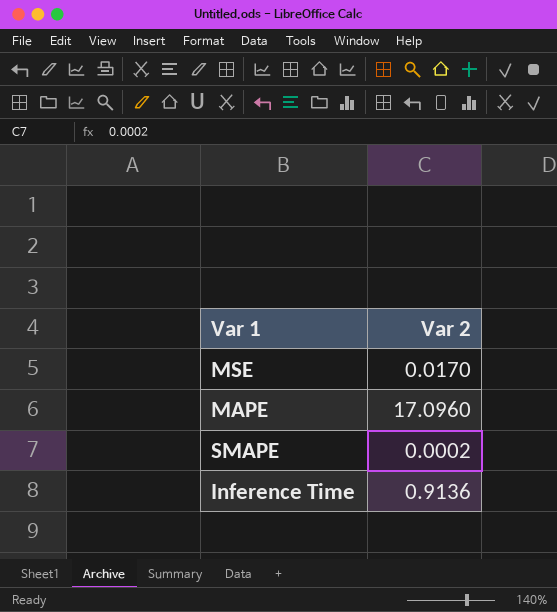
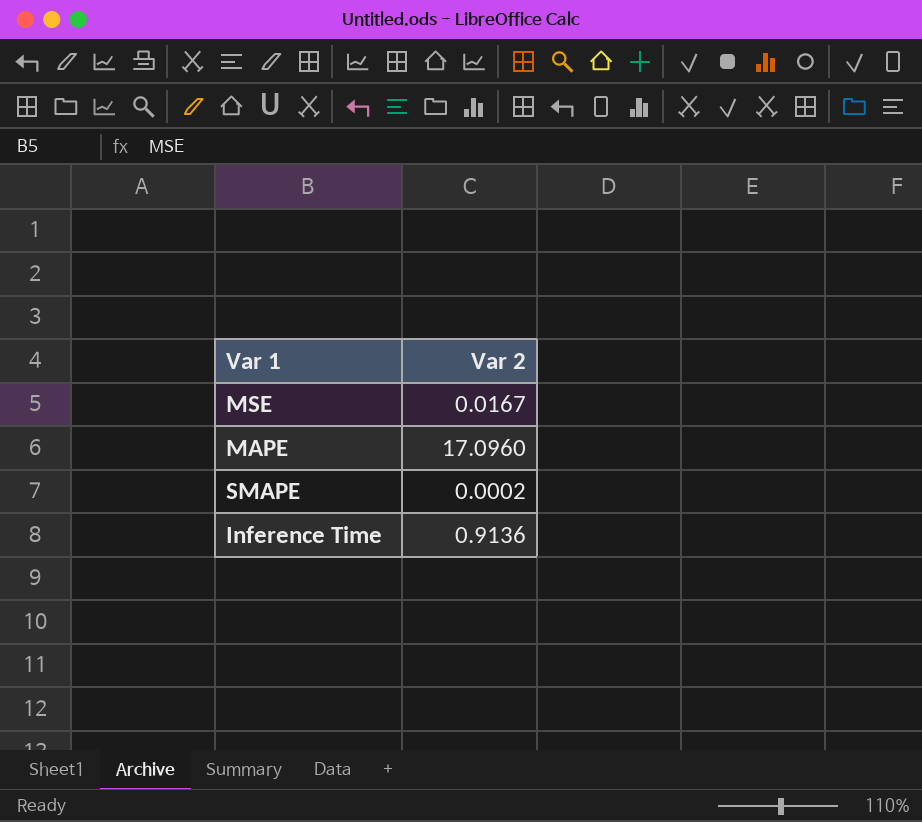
MSE | Var 2: 0.0170 -> 0.0167

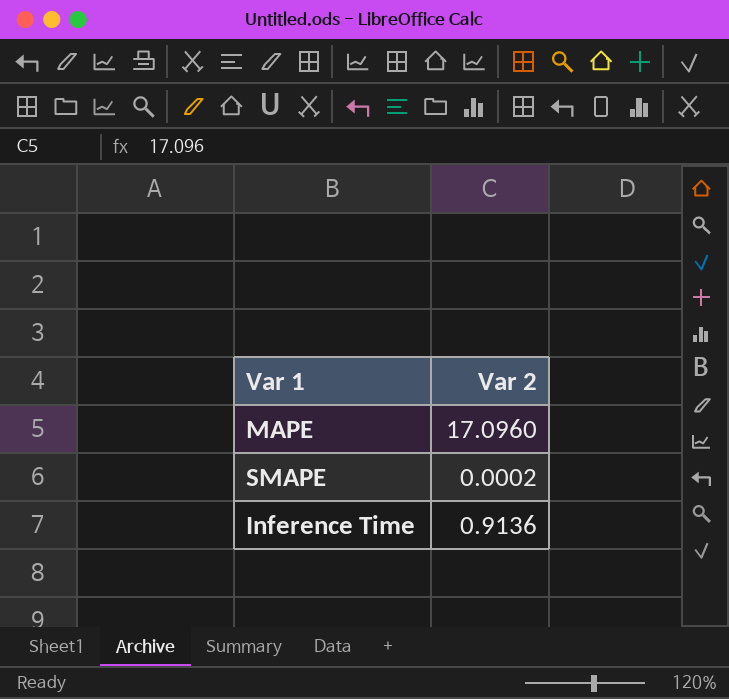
row MSE: 0.0167 -> none

